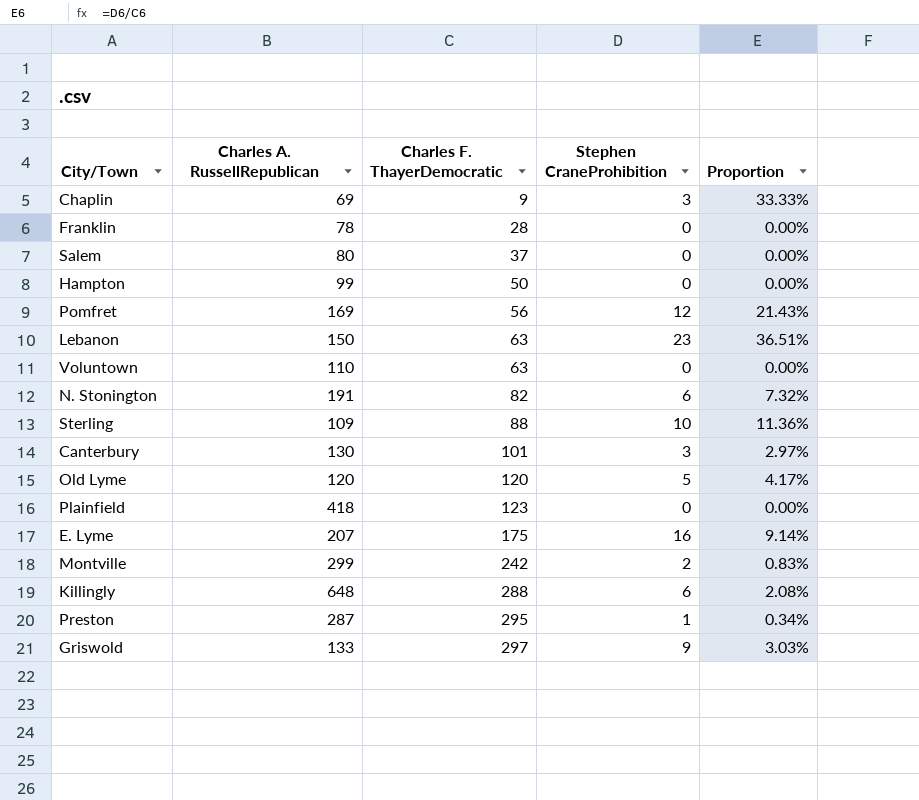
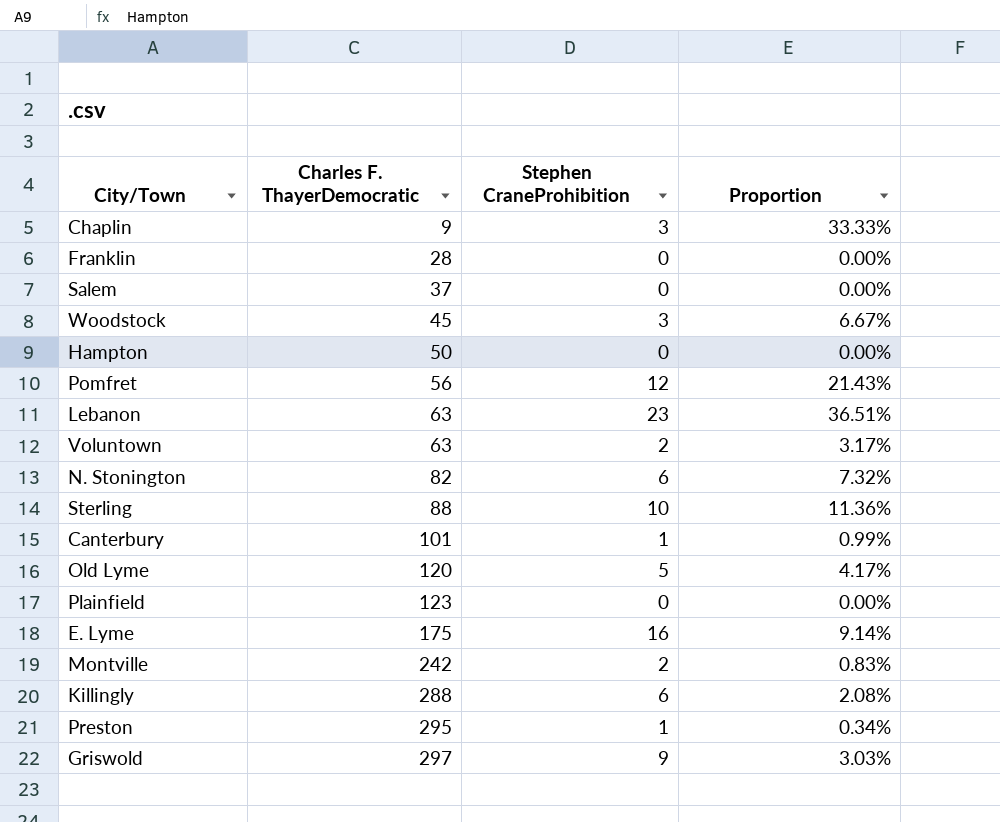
column Charles A. RussellRepublican | position: 2 -> none
row Woodstock: none -> 45 | 3 | 6.67%
Voluntown | Stephen CraneProhibition: 0 -> 2
Voluntown | Proportion: 0.00% -> 3.17%
Canterbury | Stephen CraneProhibition: 3 -> 1
Canterbury | Proportion: 2.97% -> 0.99%

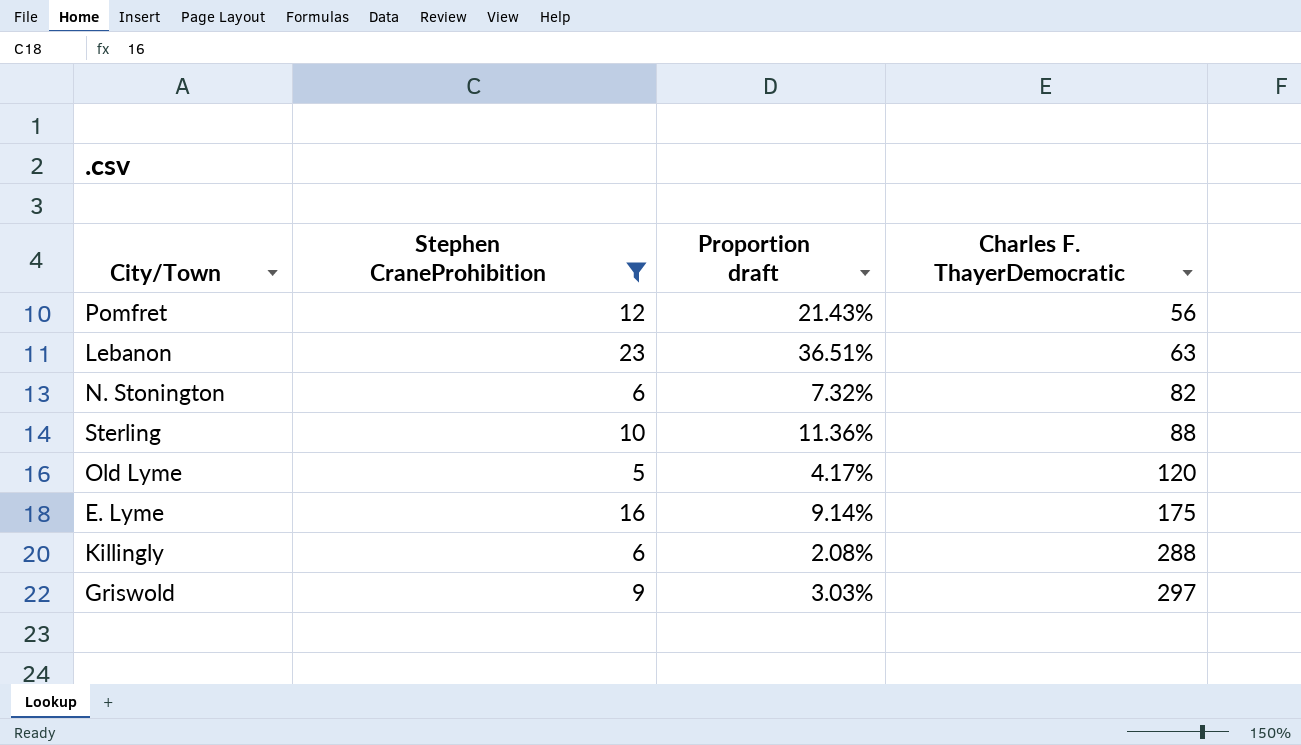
filter: none -> Stephen CraneProhibition >= 5
column name: Proportion -> Proportion draft
column Charles F. ThayerDemocratic | position: 2 -> 4

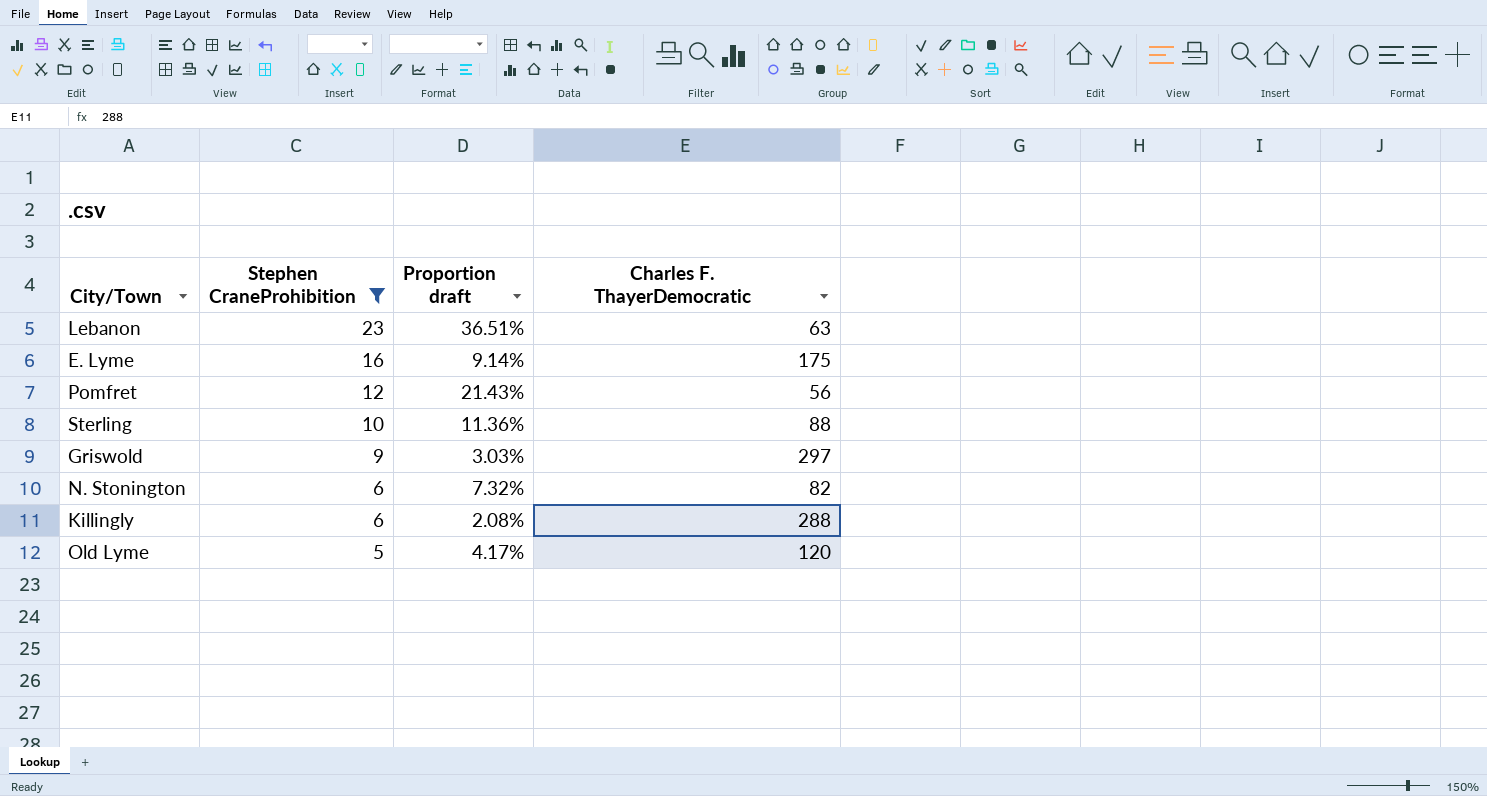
row order: Charles F. ThayerDemocratic ascending -> Stephen CraneProhibition descending

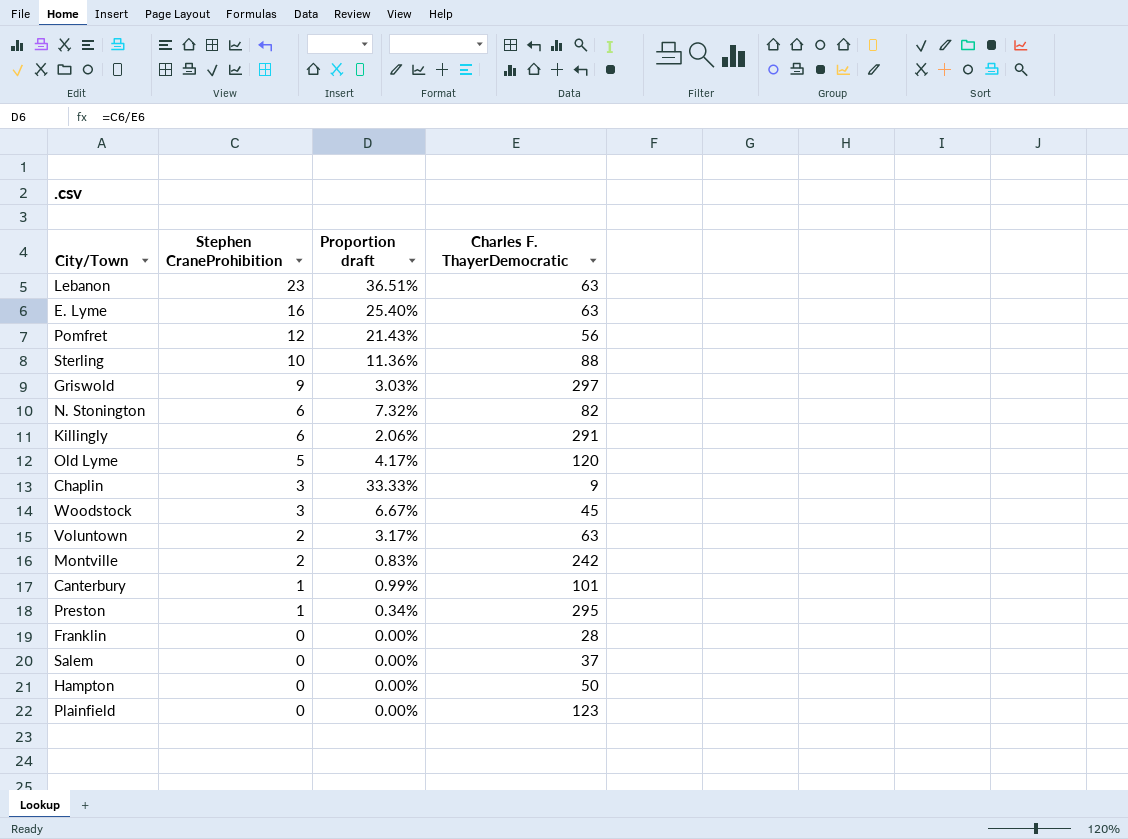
filter: Stephen CraneProhibition >= 5 -> none
E. Lyme | Proportion draft: 9.14% -> 25.40%
E. Lyme | Charles F. ThayerDemocratic: 175 -> 63
Killingly | Proportion draft: 2.08% -> 2.06%
Killingly | Charles F. ThayerDemocratic: 288 -> 291

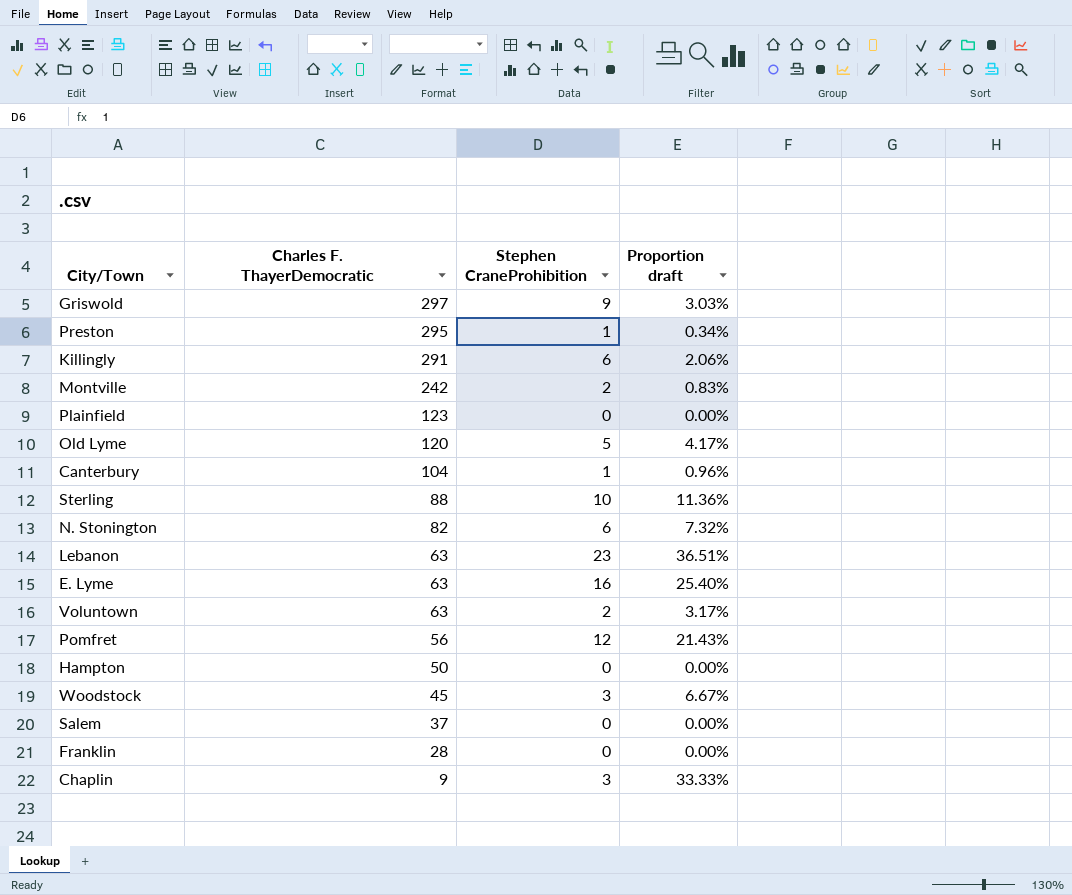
row order: Stephen CraneProhibition descending -> Charles F. ThayerDemocratic descending
column Charles F. ThayerDemocratic | position: 4 -> 2
Canterbury | Charles F. ThayerDemocratic: 101 -> 104
Canterbury | Proportion draft: 0.99% -> 0.96%

